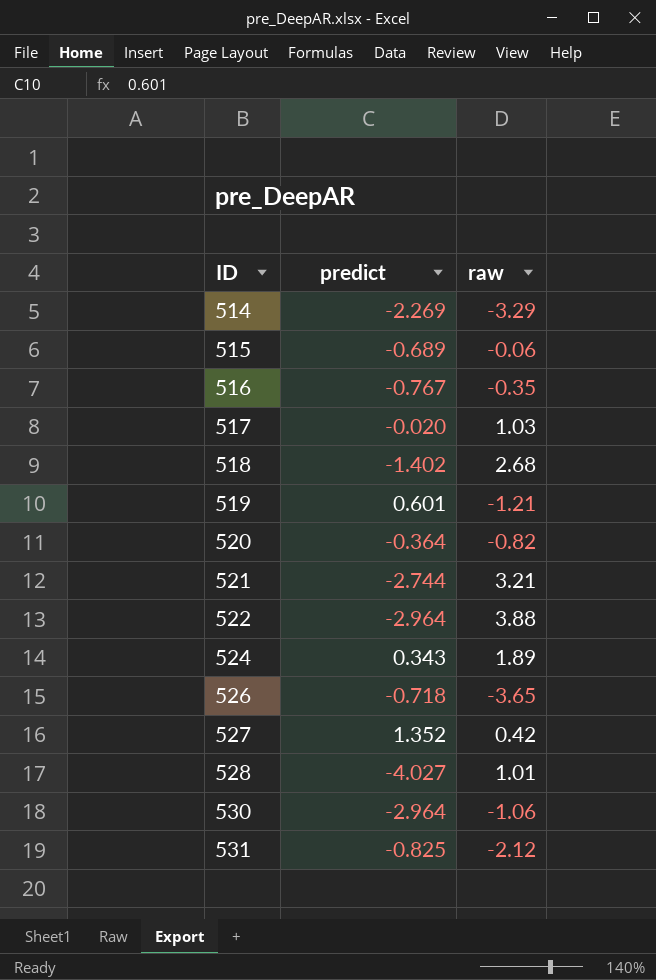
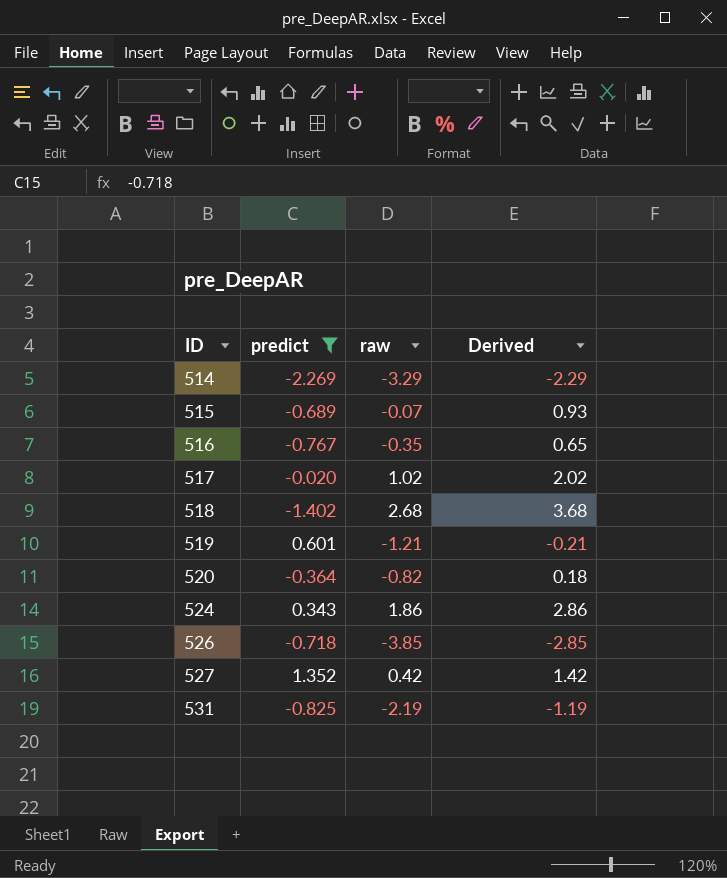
filter: none -> predict >= -2.269
column Derived | formula: none -> [raw] + 1
515 | raw: -0.06 -> -0.07
517 | raw: 1.03 -> 1.02
524 | raw: 1.89 -> 1.86
526 | raw: -3.65 -> -3.85
531 | raw: -2.12 -> -2.19

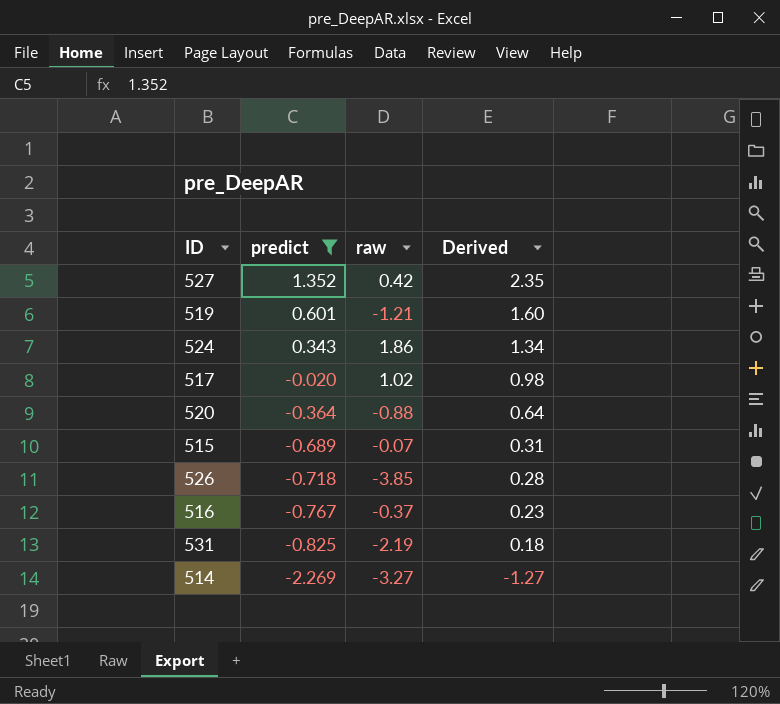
row order: ID ascending -> predict descending
column Derived | formula: [raw] + 1 -> [predict] + 1
row 518: -1.402 | 2.68 | 3.68 -> none
520 | raw: -0.82 -> -0.88
516 | raw: -0.35 -> -0.37
514 | raw: -3.29 -> -3.27

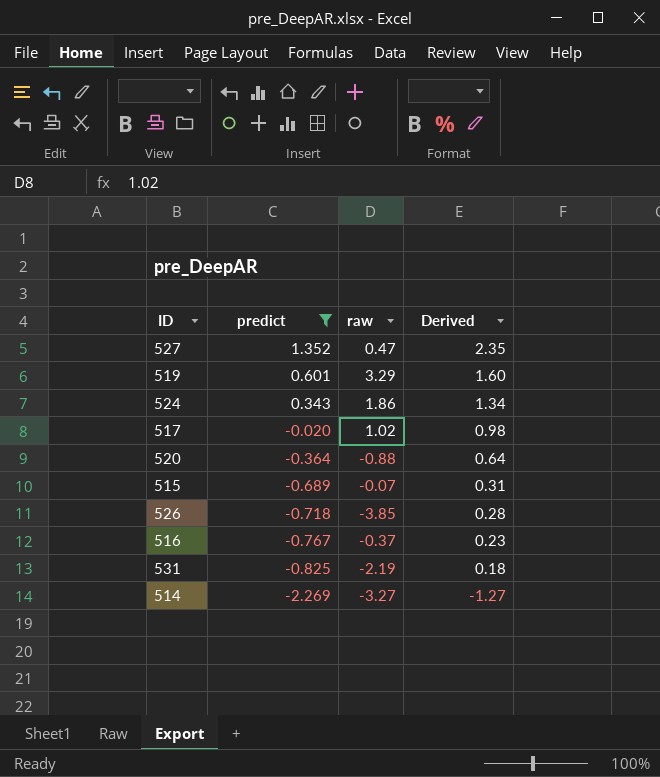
527 | raw: 0.42 -> 0.47
519 | raw: -1.21 -> 3.29

